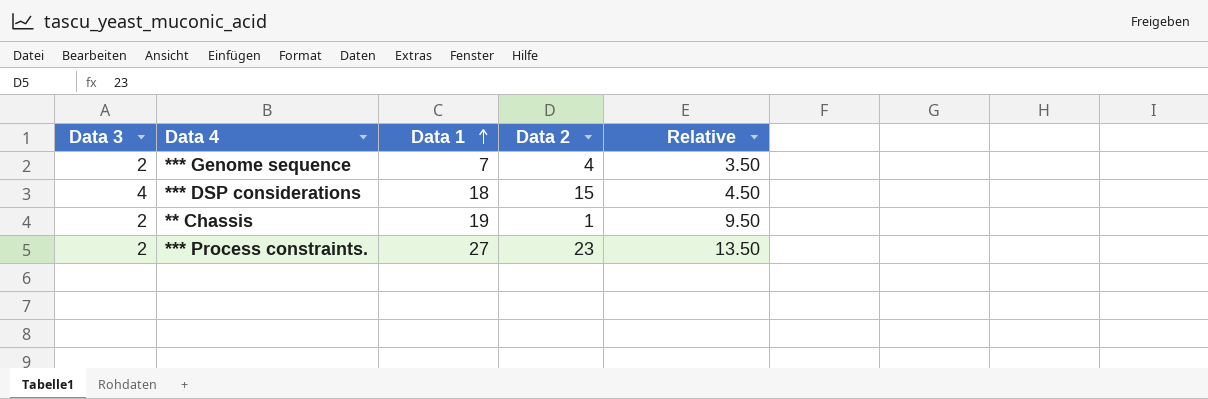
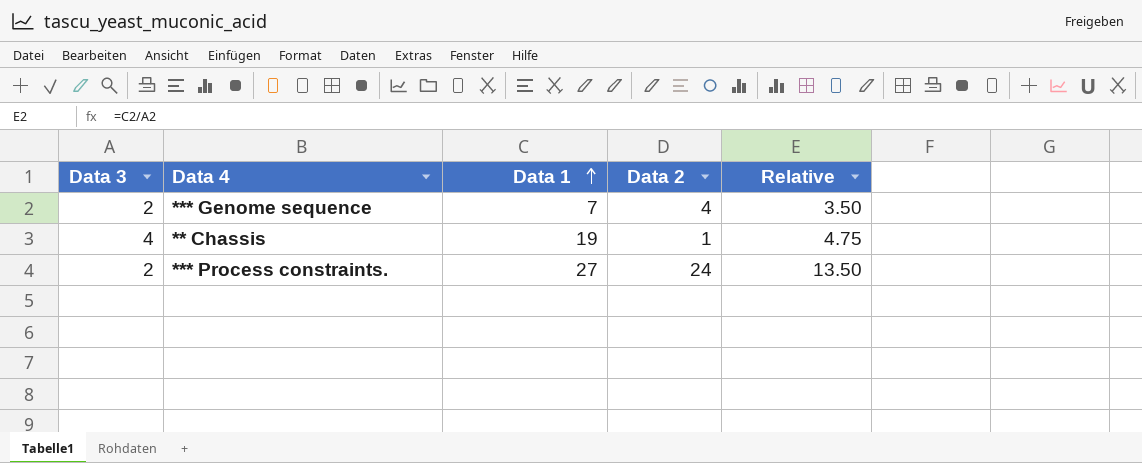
row *** DSP considerations: 4 | 18 | 15 | 4.50 -> none
** Chassis | Data 3: 2 -> 4
** Chassis | Relative: 9.50 -> 4.75
*** Process constraints. | Data 2: 23 -> 24

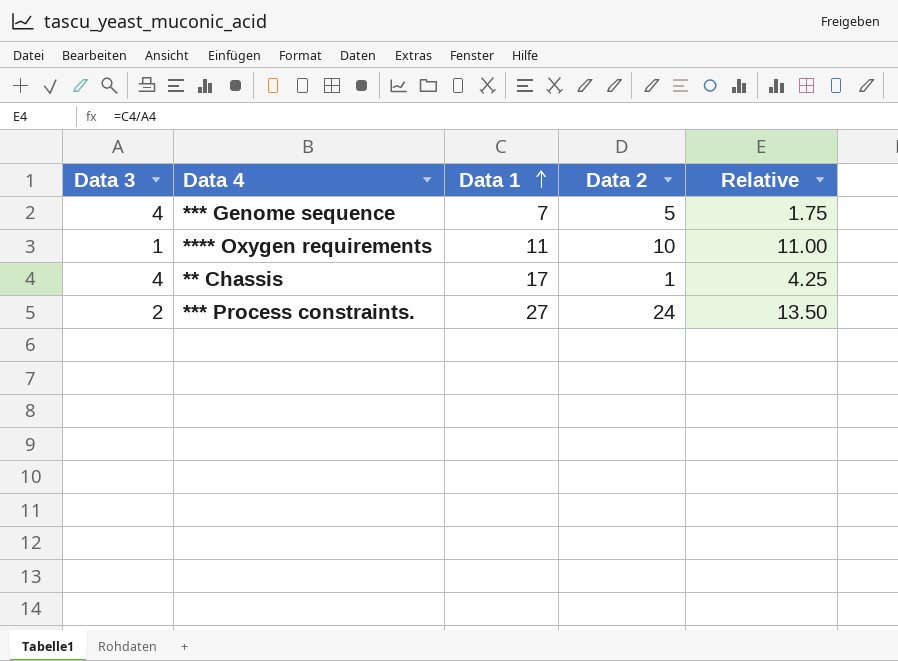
*** Genome sequence | Data 3: 2 -> 4
*** Genome sequence | Data 2: 4 -> 5
*** Genome sequence | Relative: 3.50 -> 1.75
row **** Oxygen requirements: none -> 1 | 11 | 10 | 11.00
** Chassis | Data 1: 19 -> 17
** Chassis | Relative: 4.75 -> 4.25

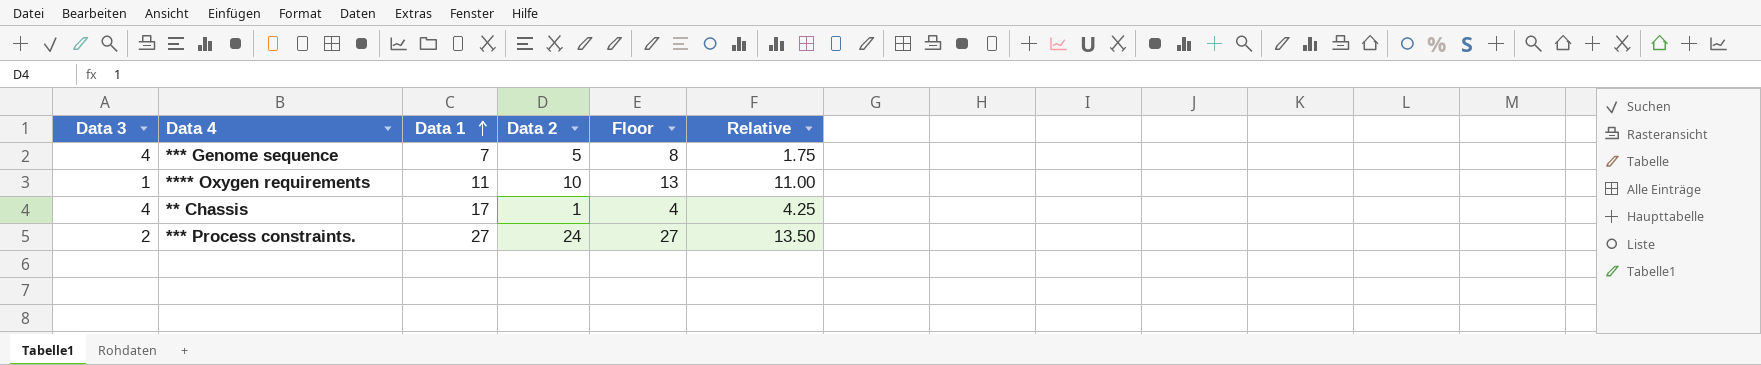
column Floor | formula: none -> [Data 2] + 3

